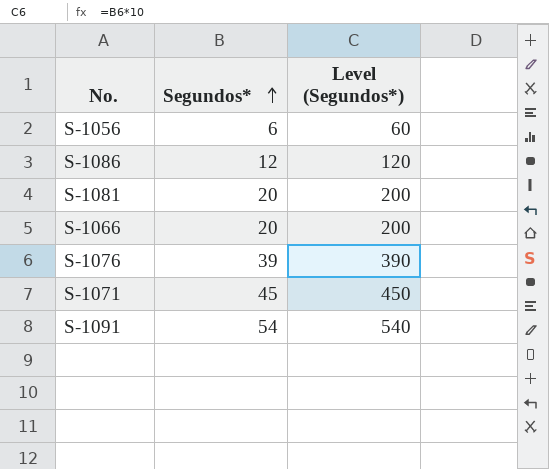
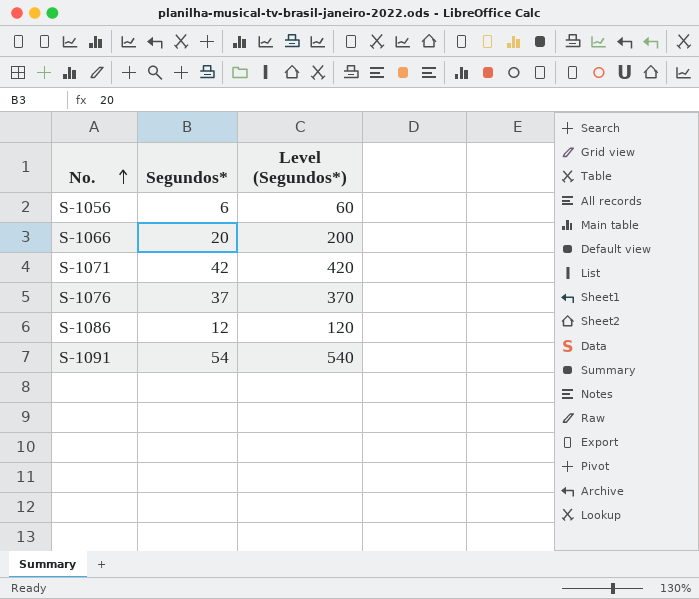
row order: Segundos* ascending -> No. ascending
row S-1081: 20 | 200 -> none
S-1071 | Segundos*: 45 -> 42
S-1071 | Level (Segundos*): 450 -> 420
S-1076 | Segundos*: 39 -> 37
S-1076 | Level (Segundos*): 390 -> 370

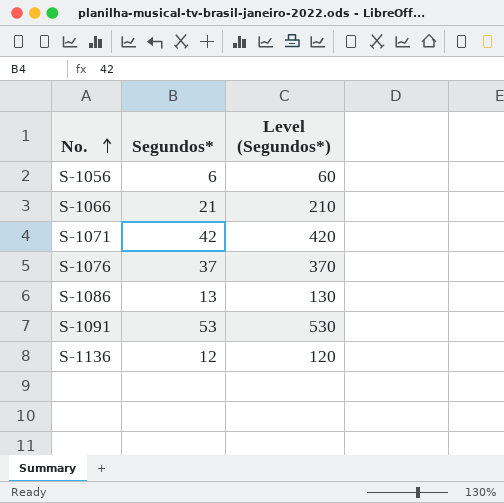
S-1066 | Segundos*: 20 -> 21
S-1066 | Level (Segundos*): 200 -> 210
S-1086 | Segundos*: 12 -> 13
S-1086 | Level (Segundos*): 120 -> 130
S-1091 | Segundos*: 54 -> 53
S-1091 | Level (Segundos*): 540 -> 530
row S-1136: none -> 12 | 120

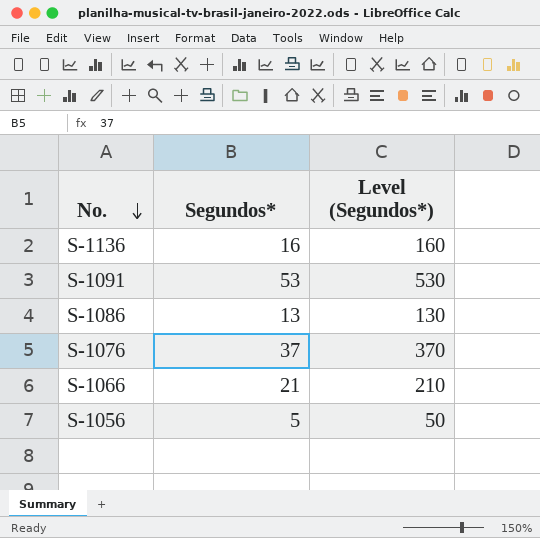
row order: No. ascending -> No. descending
row S-1071: 42 | 420 -> none
S-1136 | Segundos*: 12 -> 16
S-1136 | Level (Segundos*): 120 -> 160
S-1056 | Segundos*: 6 -> 5
S-1056 | Level (Segundos*): 60 -> 50

